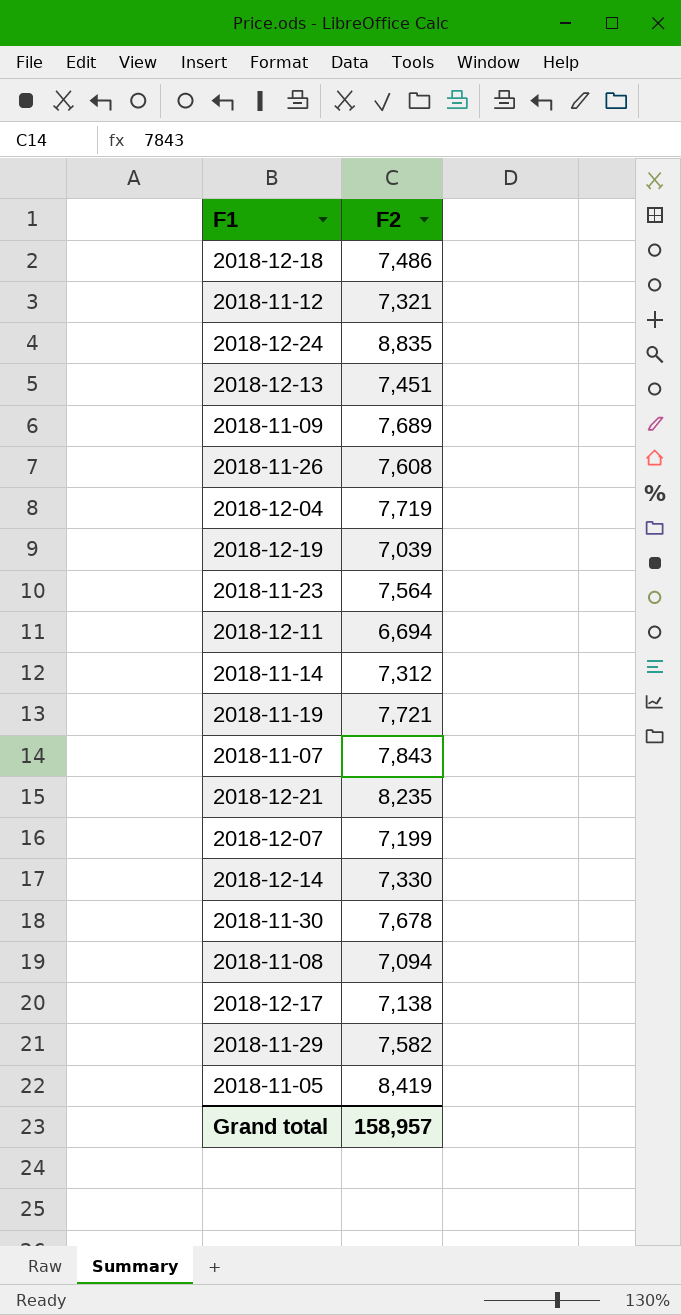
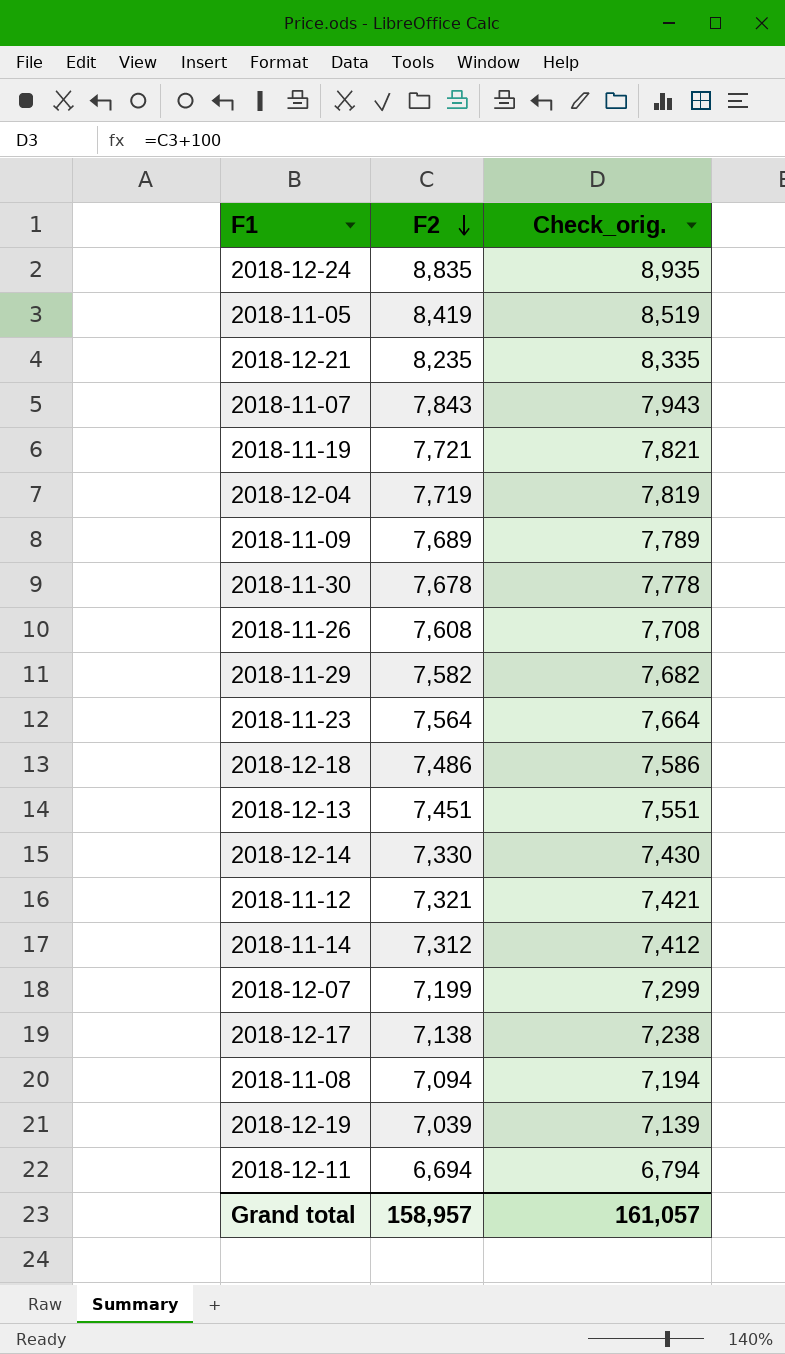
row order: none -> F2 descending
column Check_orig. | formula: none -> [F2] + 100

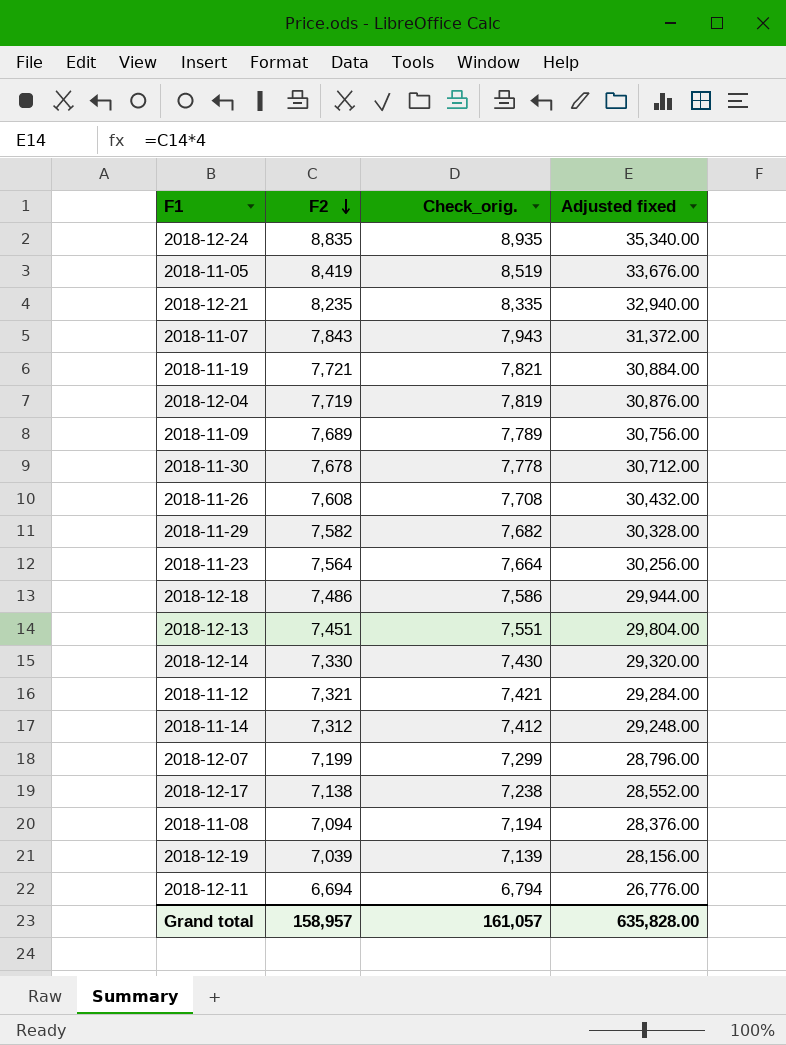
column Adjusted fixed | formula: none -> [F2] * 4

